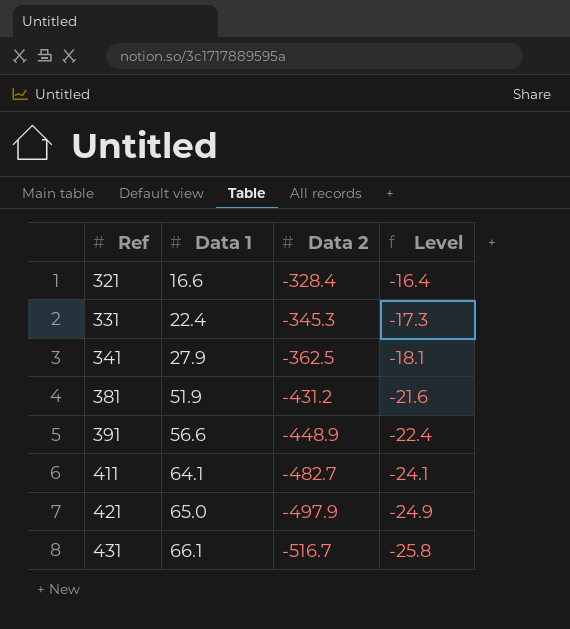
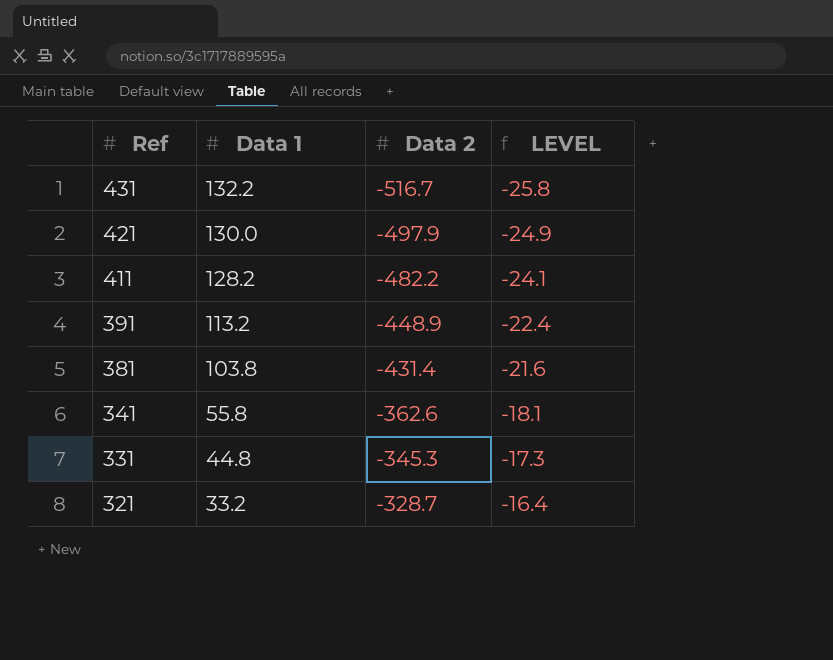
row order: Ref ascending -> Ref descending
column name: Level -> LEVEL
431 | Data 1: 66.1 -> 132.2
421 | Data 1: 65.0 -> 130.0
411 | Data 1: 64.1 -> 128.2
411 | Data 2: -482.7 -> -482.2
391 | Data 1: 56.6 -> 113.2
381 | Data 1: 51.9 -> 103.8
381 | Data 2: -431.2 -> -431.4
341 | Data 1: 27.9 -> 55.8
341 | Data 2: -362.5 -> -362.6
331 | Data 1: 22.4 -> 44.8
321 | Data 1: 16.6 -> 33.2
321 | Data 2: -328.4 -> -328.7

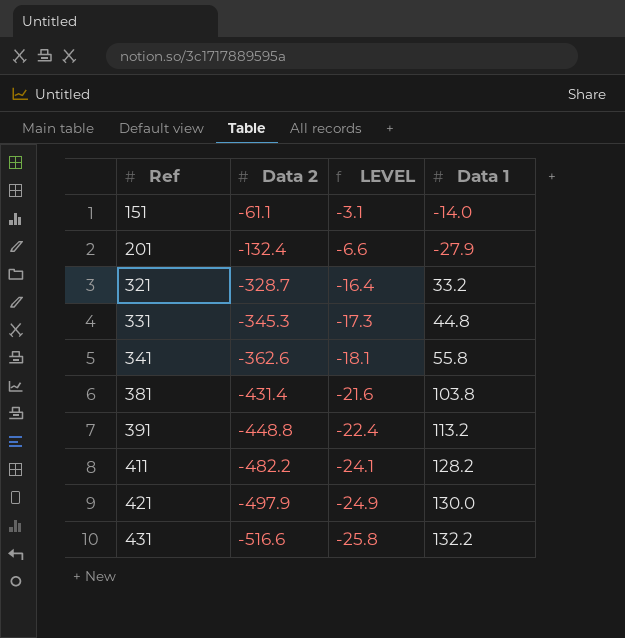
row order: Ref descending -> Ref ascending
column Data 1 | position: 2 -> 4
row 151: none -> -61.1 | -3.1 | -14.0
row 201: none -> -132.4 | -6.6 | -27.9
391 | Data 2: -448.9 -> -448.8
431 | Data 2: -516.7 -> -516.6

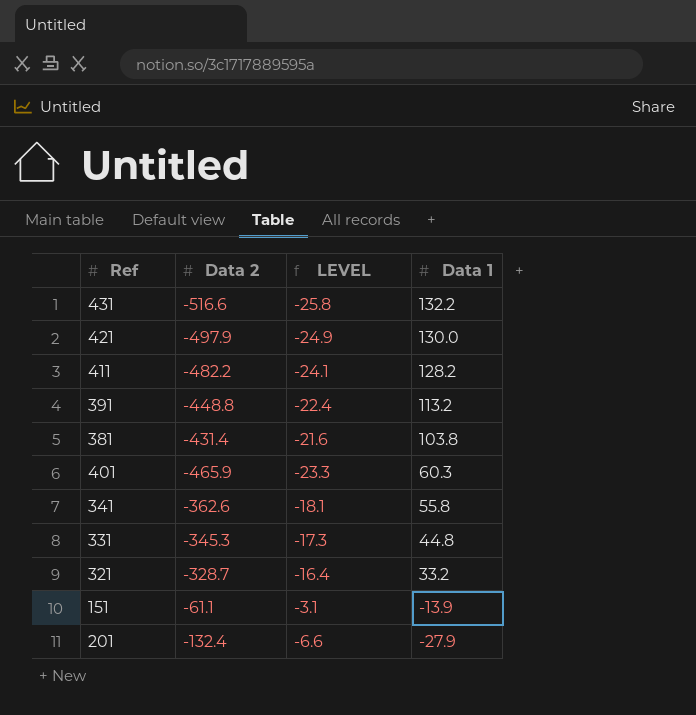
row order: Ref ascending -> Data 1 descending
row 401: none -> -465.9 | -23.3 | 60.3
151 | Data 1: -14.0 -> -13.9

